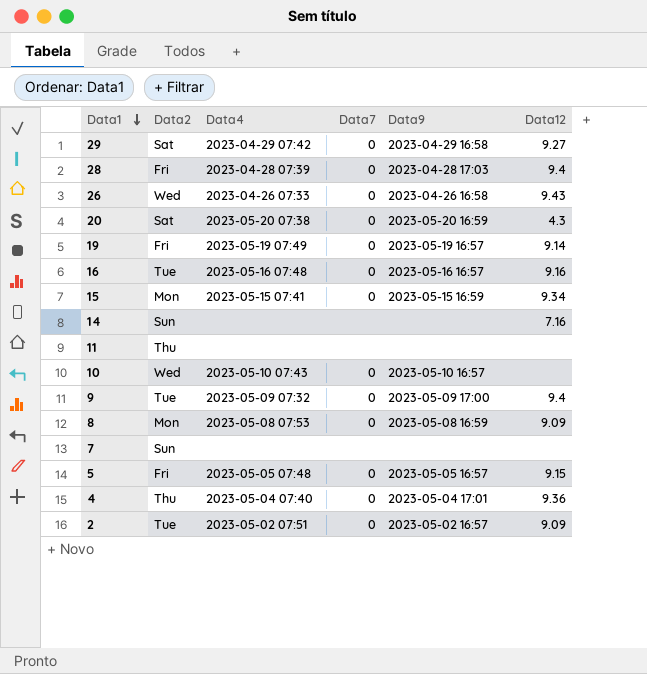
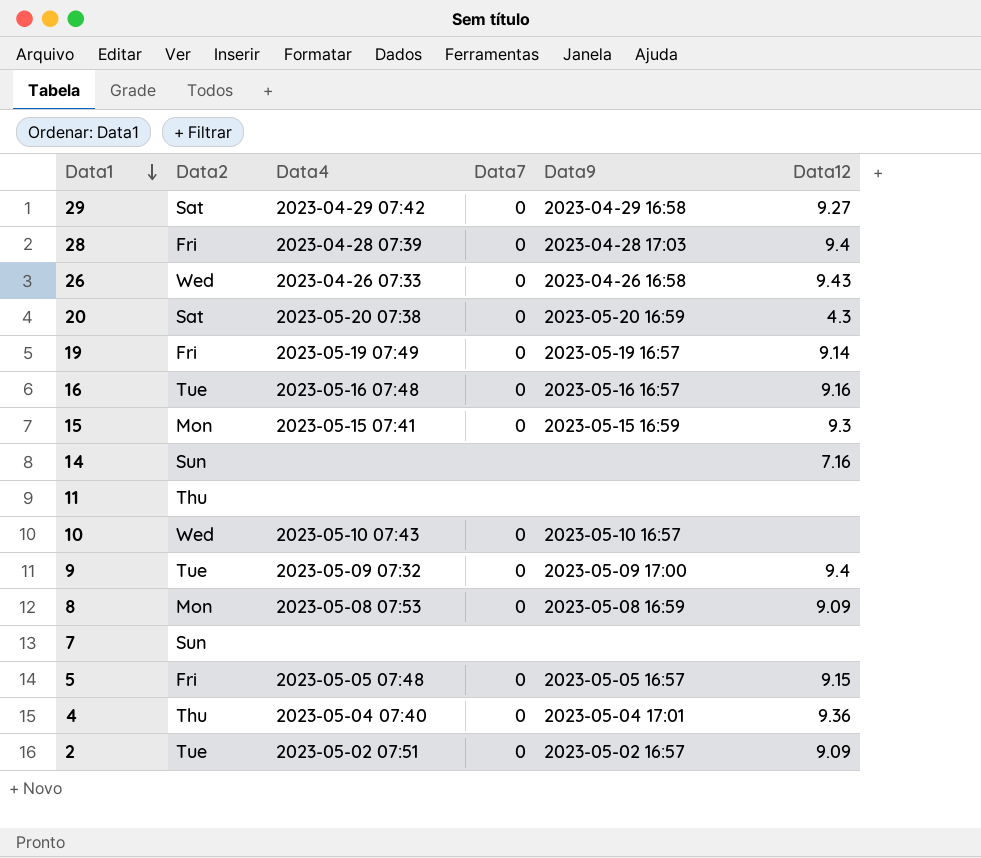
15 | Data12: 9.34 -> 9.3

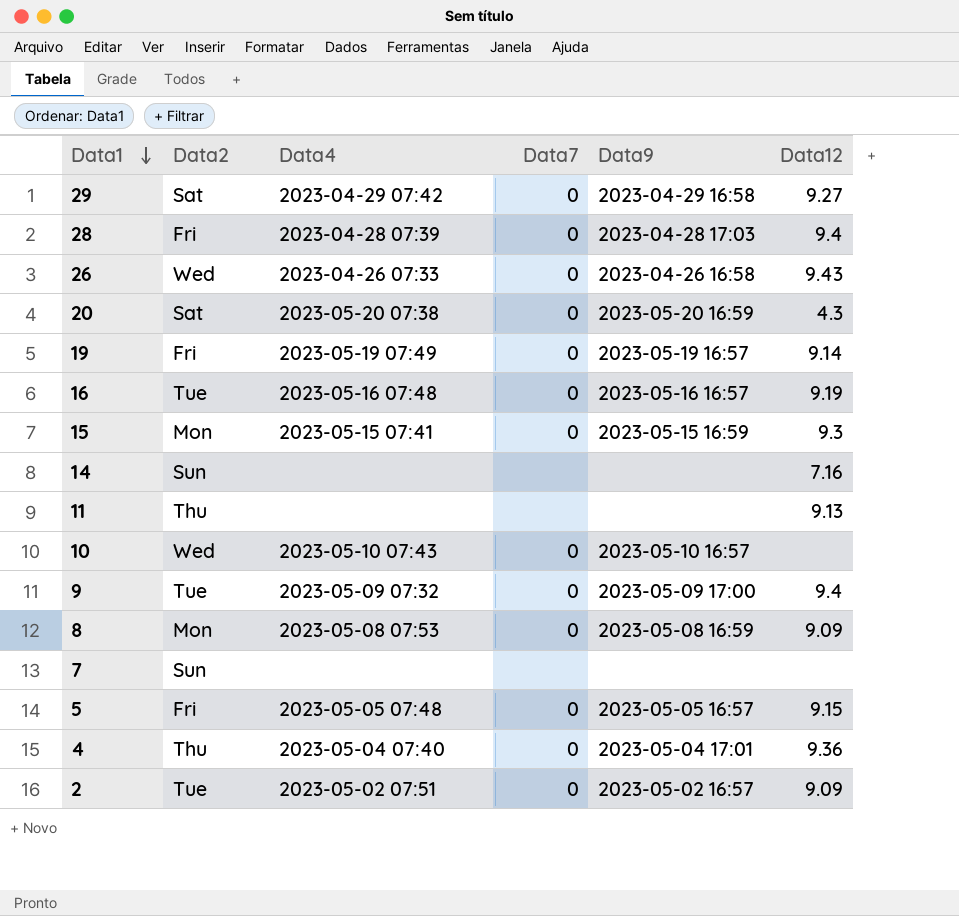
16 | Data12: 9.16 -> 9.19
11 | Data12: none -> 9.13

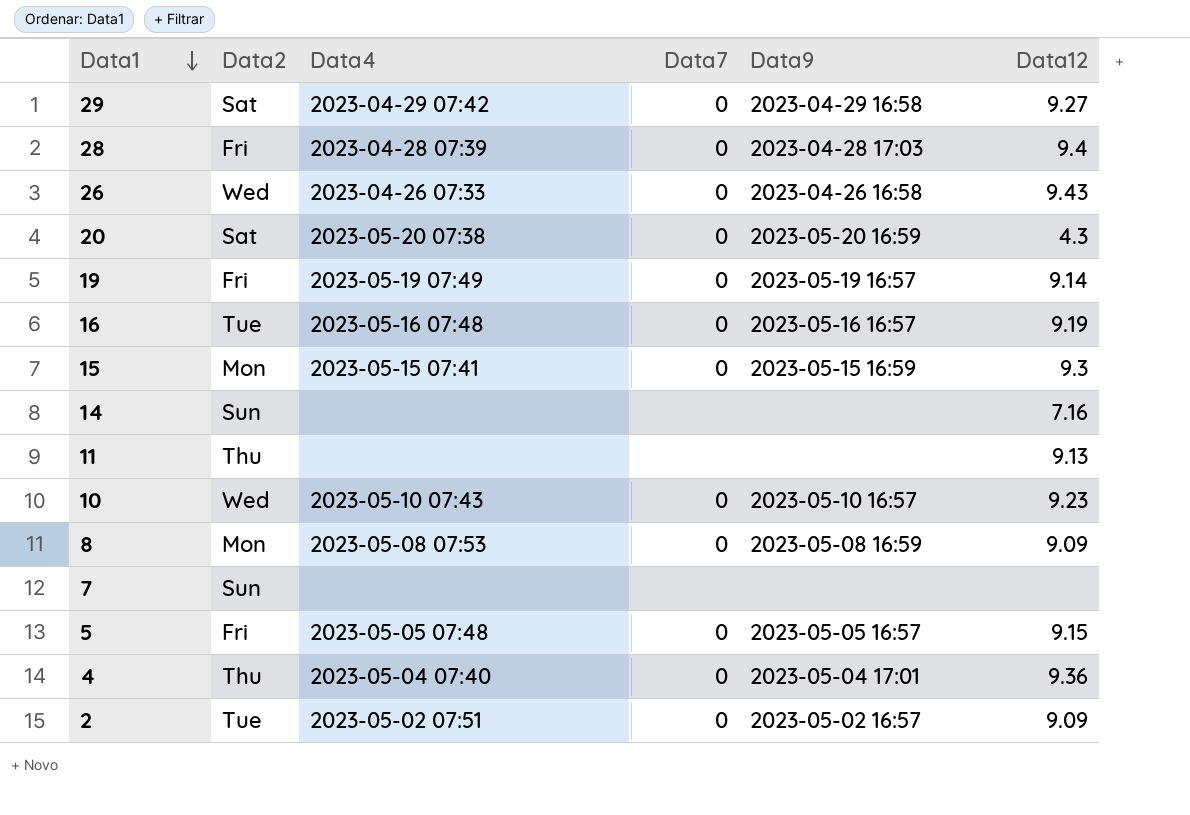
row 9: Tue | 2023-05-09 07:32 | 0 | 2023-05-09 17:00 | 9.4 -> none
10 | Data12: none -> 9.23

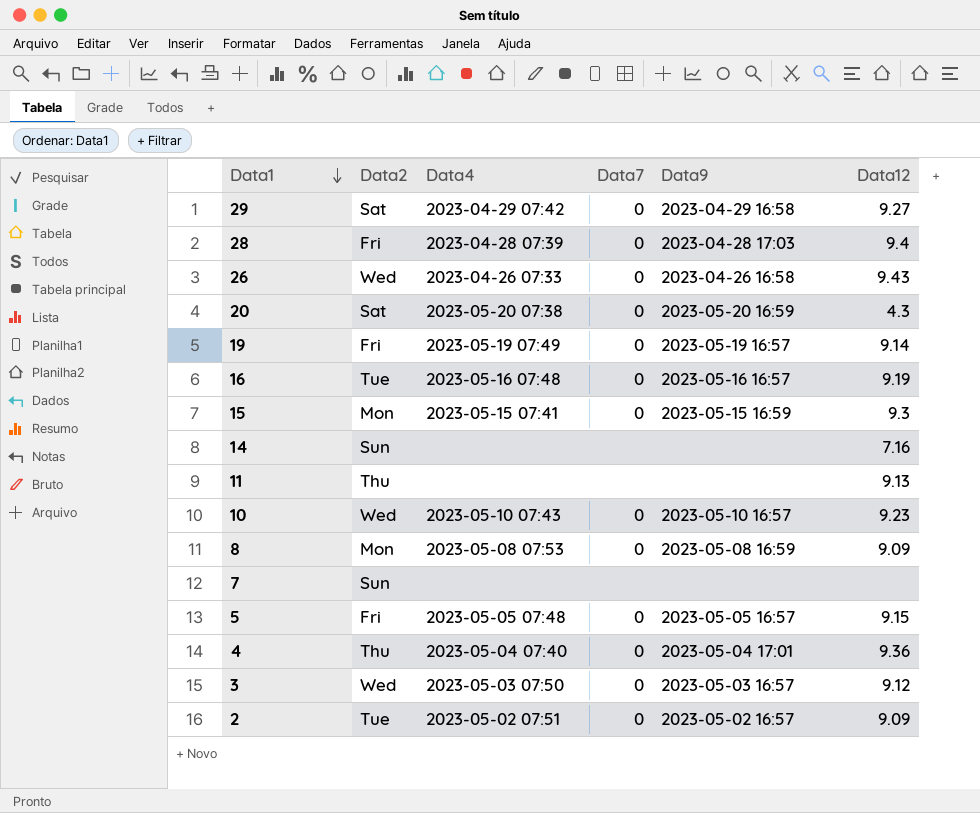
row 3: none -> Wed | 2023-05-03 07:50 | 0 | 2023-05-03 16:57 | 9.12

